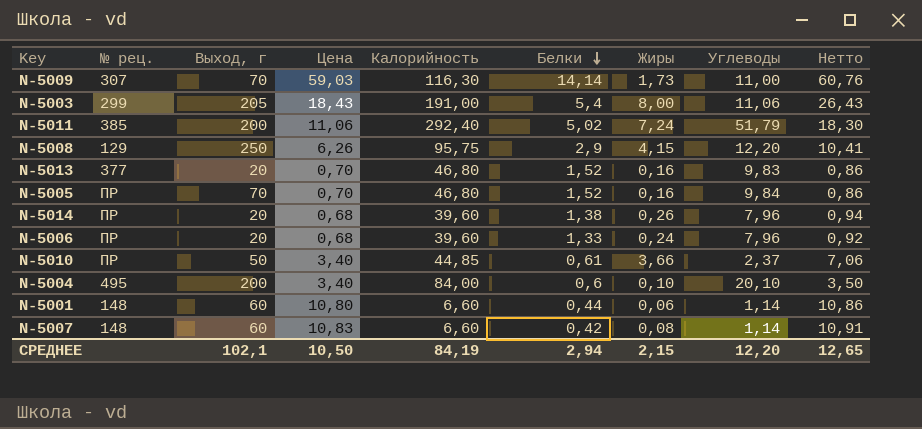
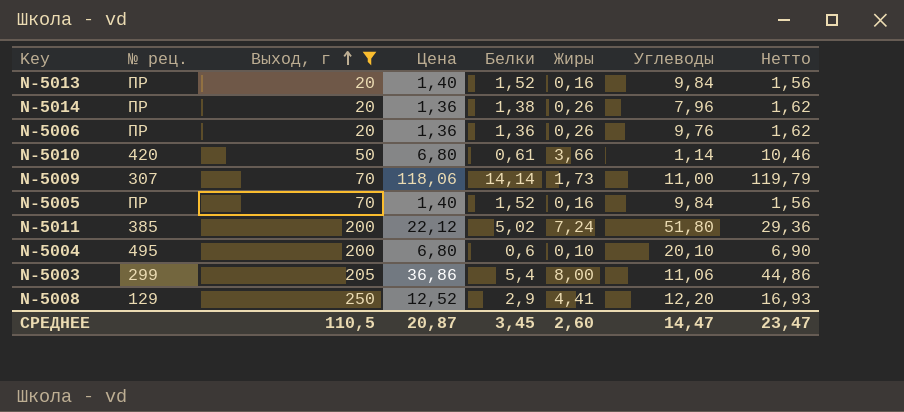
filter: none -> Выход, г != 60
row order: Белки descending -> Выход, г ascending
column Калорийность | position: 5 -> none
N-5013 | № рец.: 377 -> ПР
N-5013 | Цена: 0,70 -> 1,40
N-5013 | Углеводы: 9,83 -> 9,84
N-5013 | Нетто: 0,86 -> 1,56
N-5014 | Цена: 0,68 -> 1,36
N-5014 | Нетто: 0,94 -> 1,62
N-5006 | Цена: 0,68 -> 1,36
N-5006 | Белки: 1,33 -> 1,36
N-5006 | Жиры: 0,24 -> 0,26
N-5006 | Углеводы: 7,96 -> 9,76
N-5006 | Нетто: 0,92 -> 1,62
N-5010 | № рец.: ПР -> 420
N-5010 | Цена: 3,40 -> 6,80
N-5010 | Углеводы: 2,37 -> 1,14
N-5010 | Нетто: 7,06 -> 10,46
N-5009 | Цена: 59,03 -> 118,06
N-5009 | Нетто: 60,76 -> 119,79
N-5005 | Цена: 0,70 -> 1,40
N-5005 | Нетто: 0,86 -> 1,56
N-5011 | Цена: 11,06 -> 22,12
N-5011 | Углеводы: 51,79 -> 51,80
N-5011 | Нетто: 18,30 -> 29,36
N-5004 | Цена: 3,40 -> 6,80
N-5004 | Нетто: 3,50 -> 6,90
N-5003 | Цена: 18,43 -> 36,86
N-5003 | Нетто: 26,43 -> 44,86
N-5008 | Цена: 6,26 -> 12,52
N-5008 | Жиры: 4,15 -> 4,41
N-5008 | Нетто: 10,41 -> 16,93
СРЕДНЕЕ | Выход, г: 102,1 -> 110,5
СРЕДНЕЕ | Цена: 10,50 -> 20,87
СРЕДНЕЕ | Белки: 2,94 -> 3,45
СРЕДНЕЕ | Жиры: 2,15 -> 2,60
СРЕДНЕЕ | Углеводы: 12,20 -> 14,47
СРЕДНЕЕ | Нетто: 12,65 -> 23,47

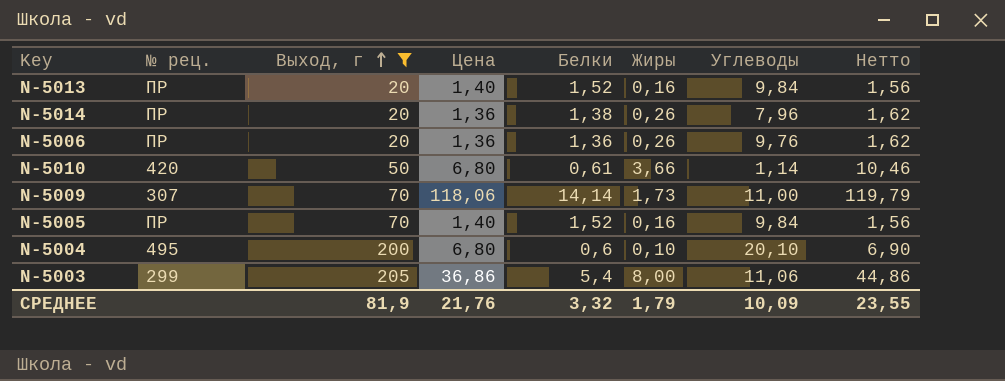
row N-5011: 385 | 200 | 22,12 | 5,02 | 7,24 | 51,80 | 29,36 -> none
row N-5008: 129 | 250 | 12,52 | 2,9 | 4,41 | 12,20 | 16,93 -> none
СРЕДНЕЕ | Выход, г: 110,5 -> 81,9
СРЕДНЕЕ | Цена: 20,87 -> 21,76
СРЕДНЕЕ | Белки: 3,45 -> 3,32
СРЕДНЕЕ | Жиры: 2,60 -> 1,79
СРЕДНЕЕ | Углеводы: 14,47 -> 10,09
СРЕДНЕЕ | Нетто: 23,47 -> 23,55

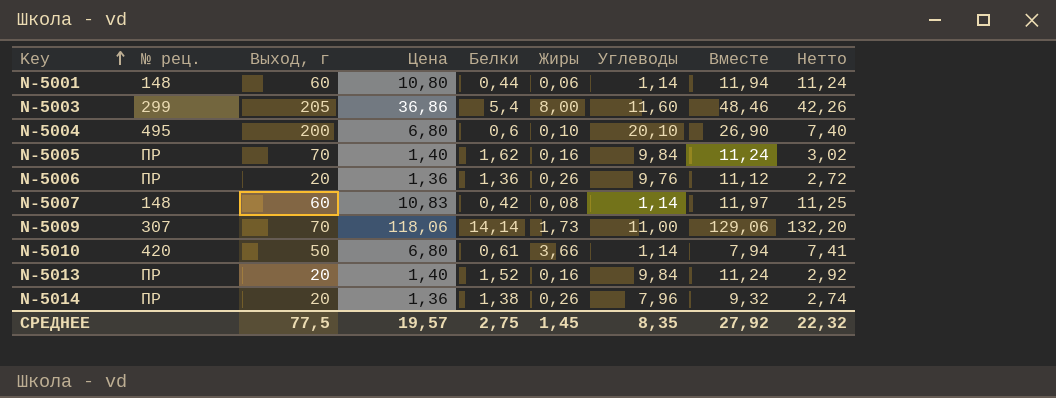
filter: Выход, г != 60 -> none
row order: Выход, г ascending -> Key ascending
column Вместе | formula: none -> [Цена] + [Углеводы]
column Нетто | formula: [Цена] + [Жиры] -> [Цена] + [Белки]
N-5003 | Углеводы: 11,06 -> 11,60
N-5005 | Белки: 1,52 -> 1,62
СРЕДНЕЕ | Выход, г: 81,9 -> 77,5
СРЕДНЕЕ | Цена: 21,76 -> 19,57
СРЕДНЕЕ | Белки: 3,32 -> 2,75
СРЕДНЕЕ | Жиры: 1,79 -> 1,45
СРЕДНЕЕ | Углеводы: 10,09 -> 8,35
СРЕДНЕЕ | Нетто: 23,55 -> 22,32

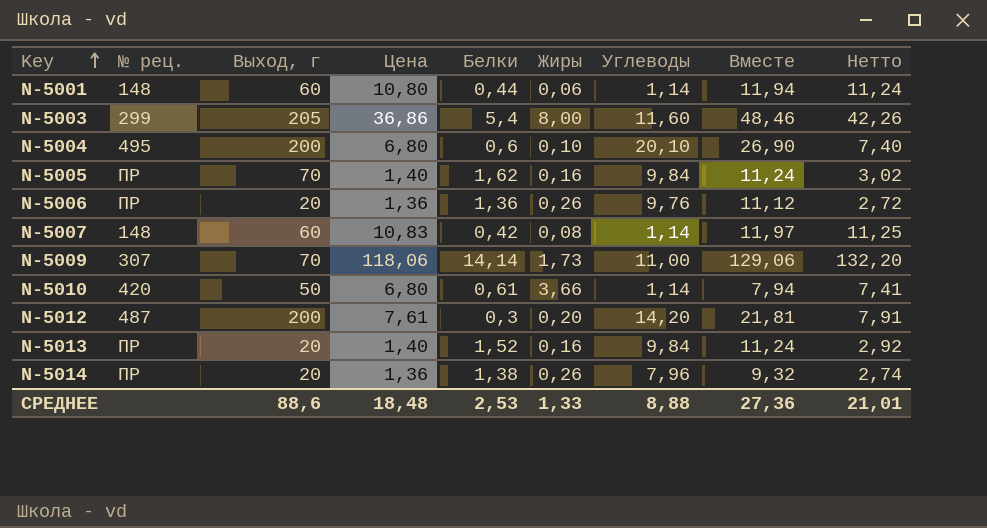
row N-5012: none -> 487 | 200 | 7,61 | 0,3 | 0,20 | 14,20 | 21,81 | 7,91
СРЕДНЕЕ | Выход, г: 77,5 -> 88,6
СРЕДНЕЕ | Цена: 19,57 -> 18,48
СРЕДНЕЕ | Белки: 2,75 -> 2,53
СРЕДНЕЕ | Жиры: 1,45 -> 1,33
СРЕДНЕЕ | Углеводы: 8,35 -> 8,88
СРЕДНЕЕ | Вместе: 27,92 -> 27,36
СРЕДНЕЕ | Нетто: 22,32 -> 21,01

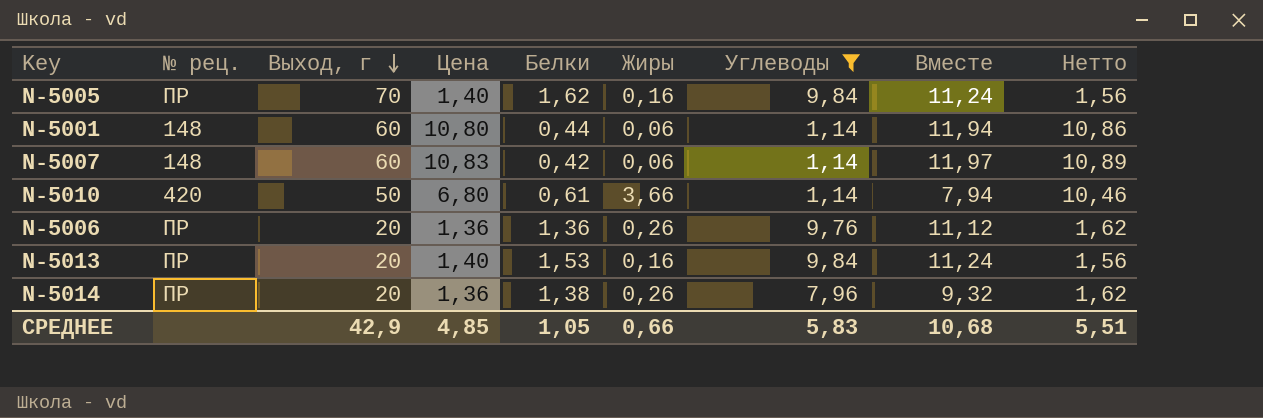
filter: none -> Углеводы <= 9,84
row order: Key ascending -> Выход, г descending
column Нетто | formula: [Цена] + [Белки] -> [Цена] + [Жиры]
N-5007 | Жиры: 0,08 -> 0,06
N-5013 | Белки: 1,52 -> 1,53
СРЕДНЕЕ | Выход, г: 88,6 -> 42,9
СРЕДНЕЕ | Цена: 18,48 -> 4,85
СРЕДНЕЕ | Белки: 2,53 -> 1,05
СРЕДНЕЕ | Жиры: 1,33 -> 0,66
СРЕДНЕЕ | Углеводы: 8,88 -> 5,83
СРЕДНЕЕ | Вместе: 27,36 -> 10,68
СРЕДНЕЕ | Нетто: 21,01 -> 5,51

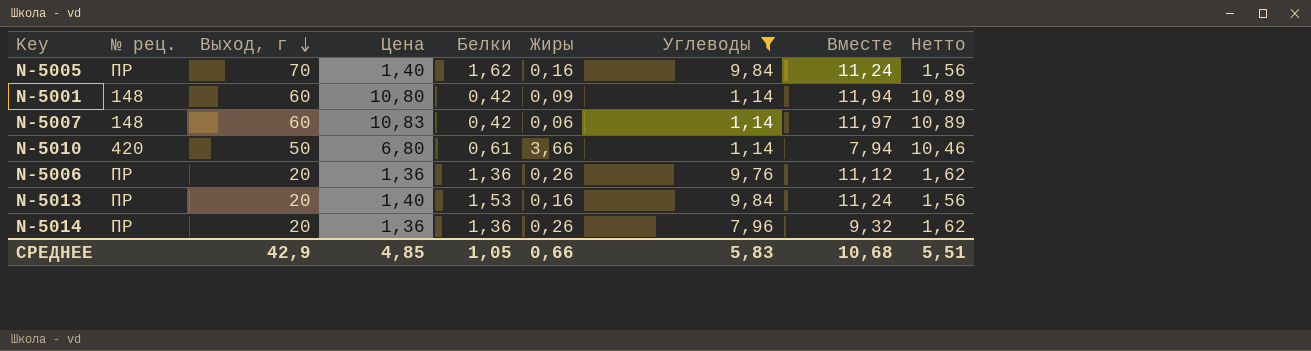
N-5001 | Белки: 0,44 -> 0,42
N-5001 | Жиры: 0,06 -> 0,09
N-5001 | Нетто: 10,86 -> 10,89
N-5014 | Белки: 1,38 -> 1,36

